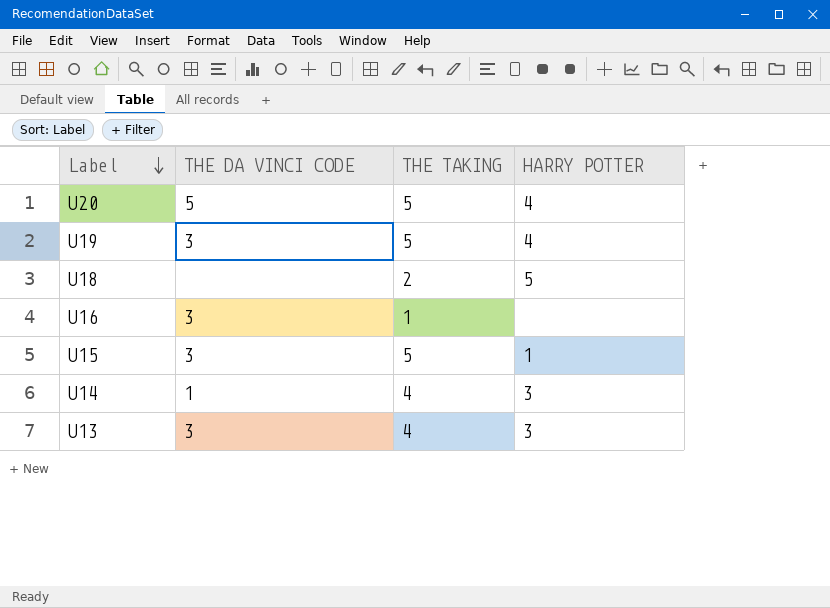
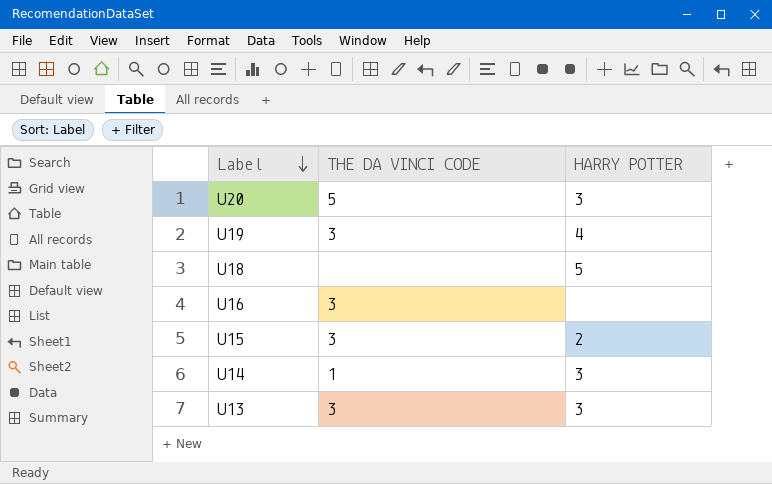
column THE TAKING | position: 3 -> none
U20 | HARRY POTTER: 4 -> 3
U15 | HARRY POTTER: 1 -> 2

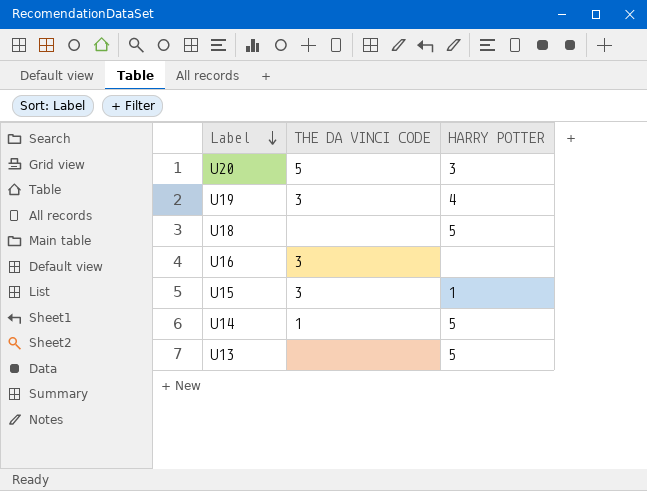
U15 | HARRY POTTER: 2 -> 1
U14 | HARRY POTTER: 3 -> 5
U13 | THE DA VINCI CODE: 3 -> none
U13 | HARRY POTTER: 3 -> 5

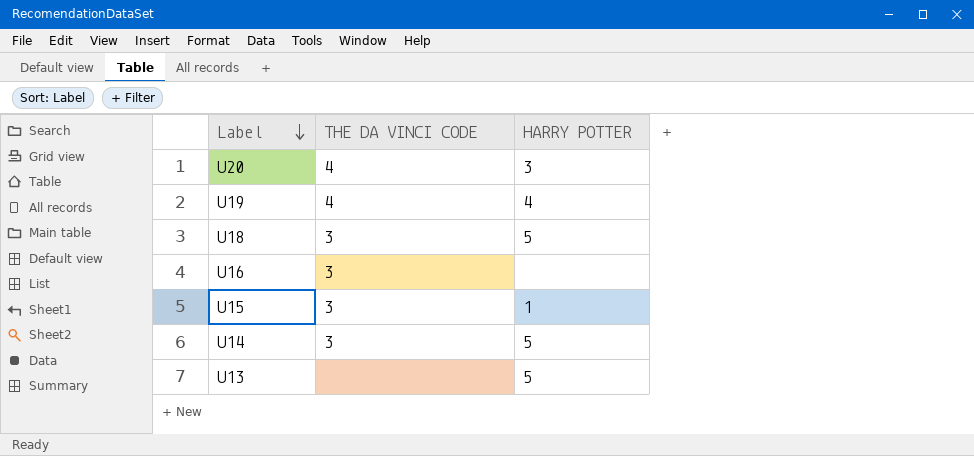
U20 | THE DA VINCI CODE: 5 -> 4
U19 | THE DA VINCI CODE: 3 -> 4
U18 | THE DA VINCI CODE: none -> 3
U14 | THE DA VINCI CODE: 1 -> 3

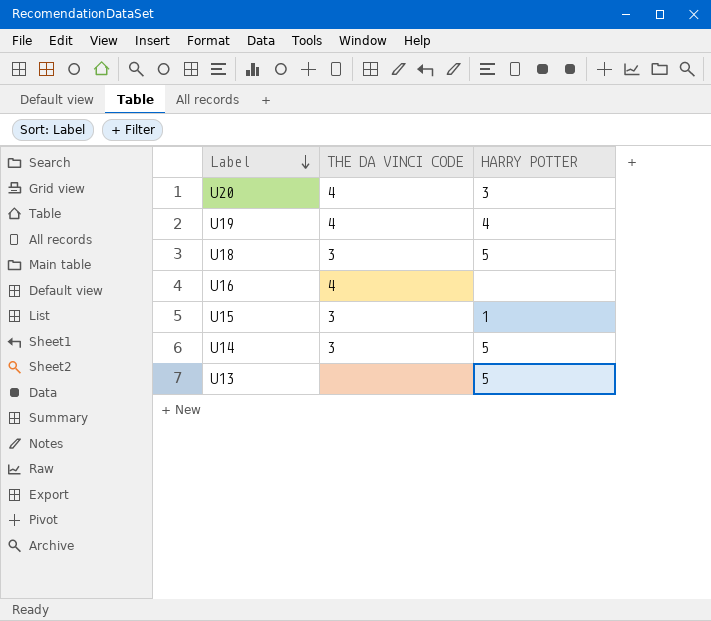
U16 | THE DA VINCI CODE: 3 -> 4

